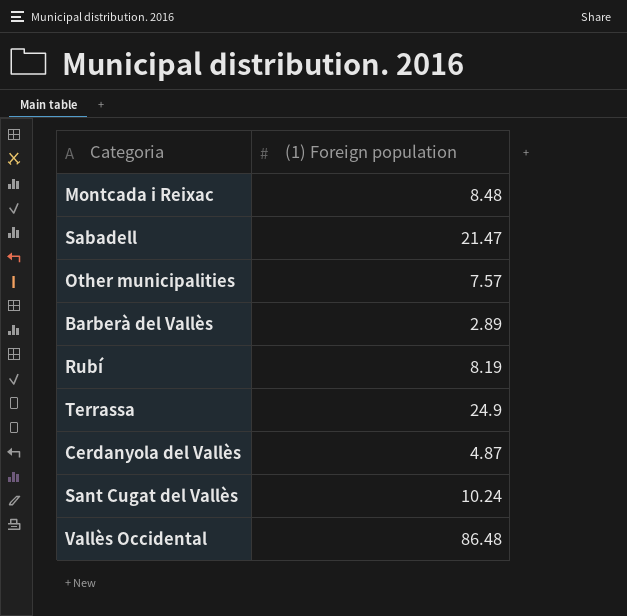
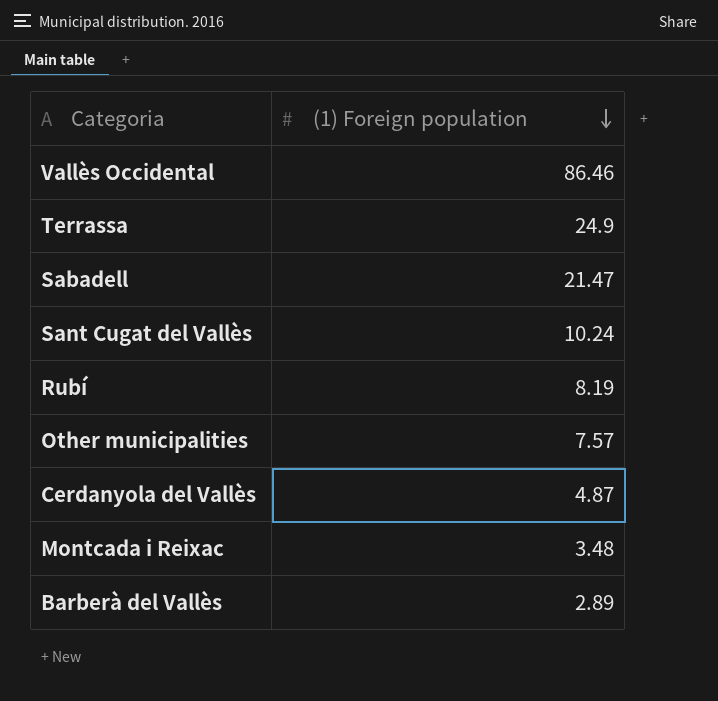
row order: none -> (1) Foreign population descending
Vallès Occidental | (1) Foreign population: 86.48 -> 86.46
Montcada i Reixac | (1) Foreign population: 8.48 -> 3.48

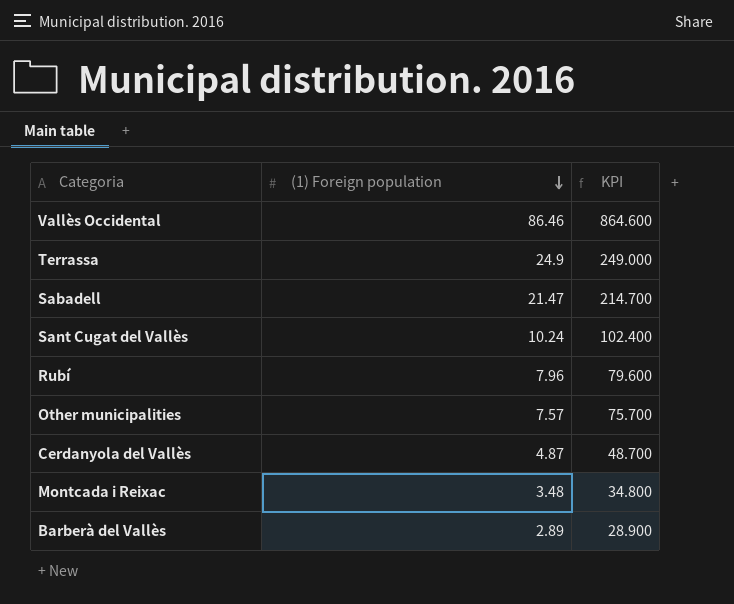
column KPI | formula: none -> [(1) Foreign population] * 10
Rubí | (1) Foreign population: 8.19 -> 7.96

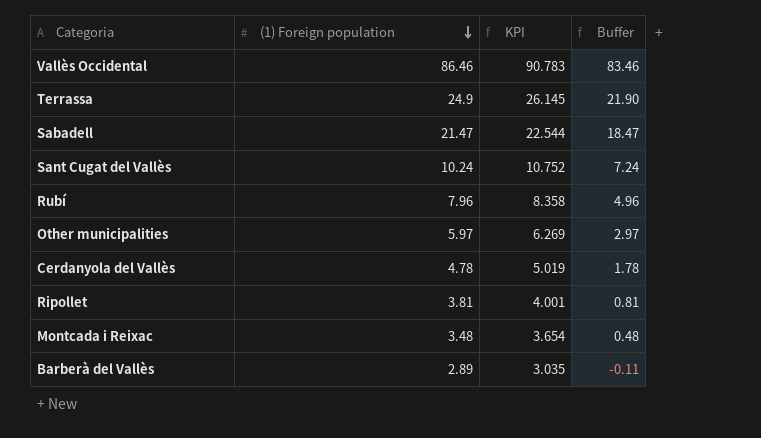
column KPI | formula: [(1) Foreign population] * 10 -> [(1) Foreign population] * 1.05
column Buffer | formula: none -> [(1) Foreign population] - 3
Other municipalities | (1) Foreign population: 7.57 -> 5.97
Cerdanyola del Vallès | (1) Foreign population: 4.87 -> 4.78
row Ripollet: none -> 3.81 | 4.001 | 0.81

